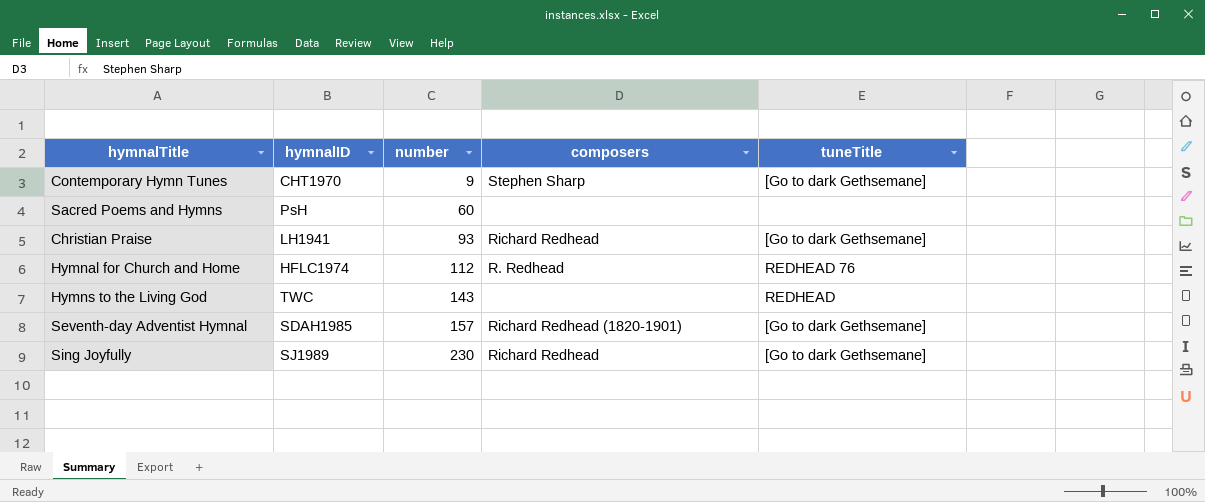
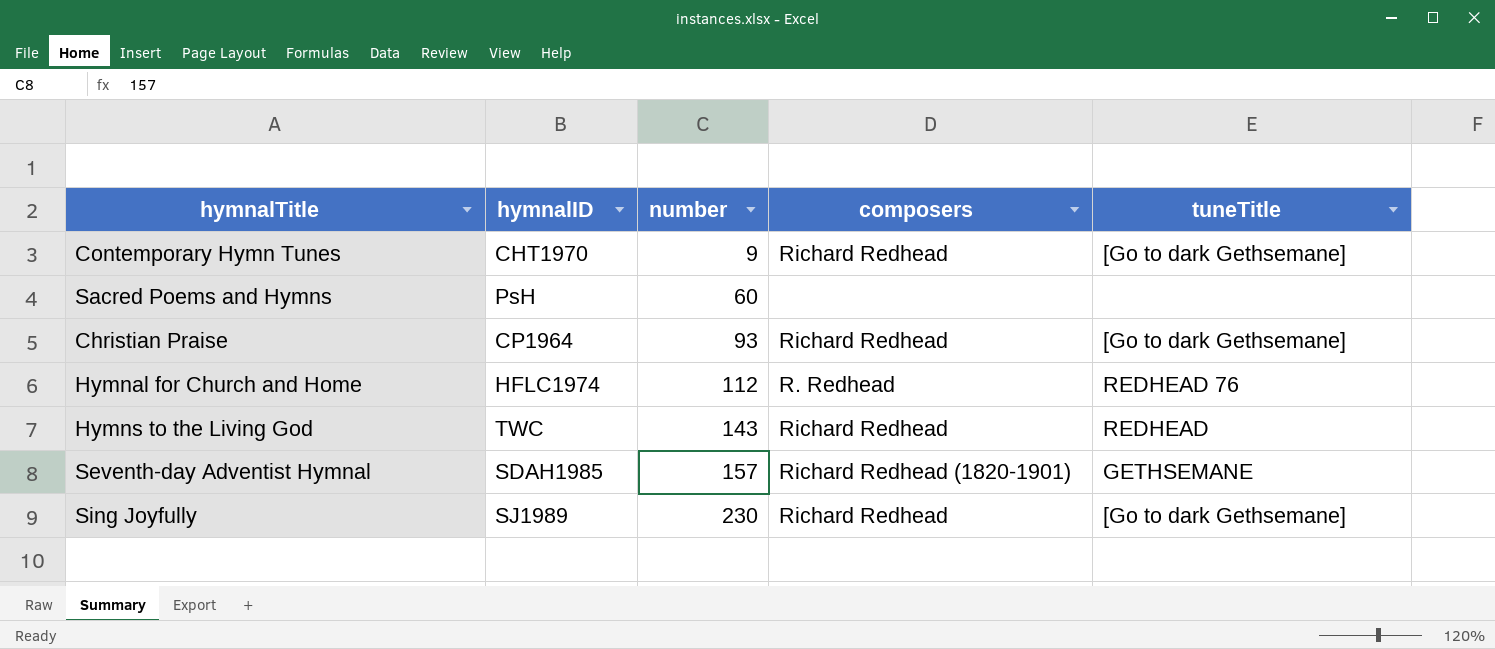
Contemporary Hymn Tunes | composers: Stephen Sharp -> Richard Redhead
Christian Praise | hymnalID: LH1941 -> CP1964
Hymns to the Living God | composers: none -> Richard Redhead
Seventh-day Adventist Hymnal | tuneTitle: [Go to dark Gethsemane] -> GETHSEMANE

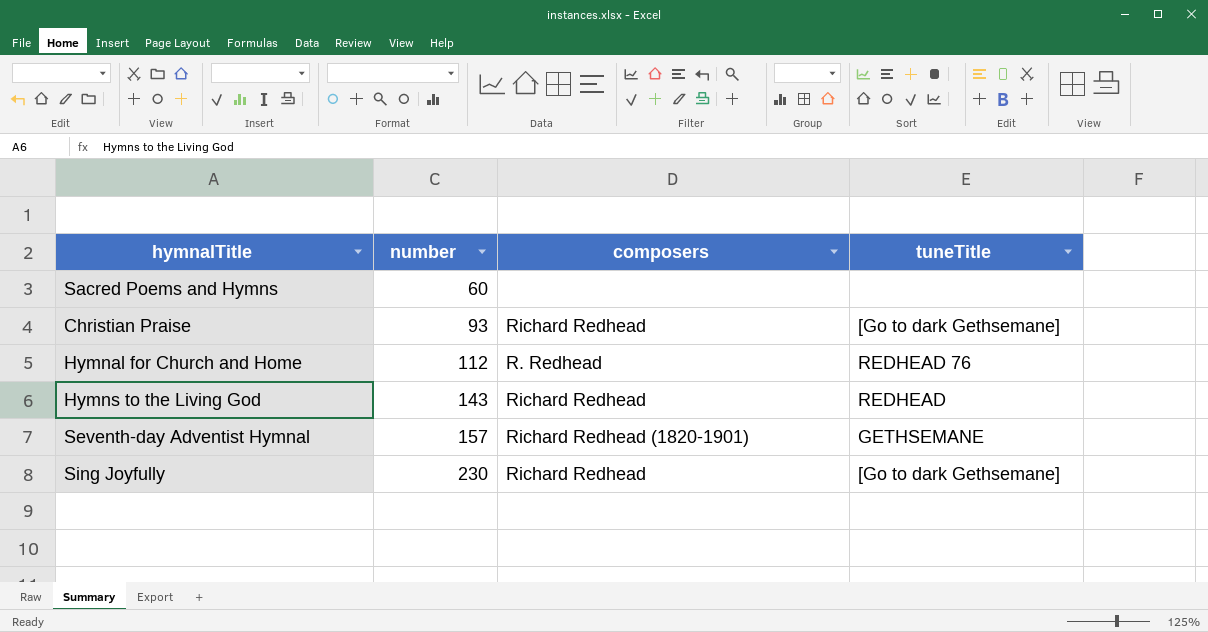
column hymnalID | position: 2 -> none
row Contemporary Hymn Tunes: CHT1970 | 9 | Richard Redhead | [Go to dark Gethsemane] -> none

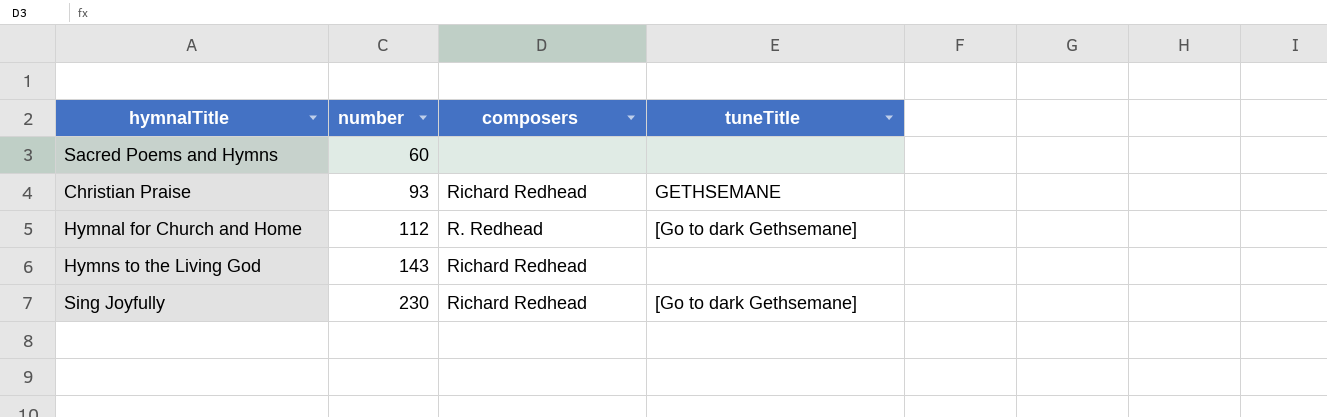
row Seventh-day Adventist Hymnal: 157 | Richard Redhead (1820-1901) | GETHSEMANE -> none
Christian Praise | tuneTitle: [Go to dark Gethsemane] -> GETHSEMANE
Hymnal for Church and Home | tuneTitle: REDHEAD 76 -> [Go to dark Gethsemane]
Hymns to the Living God | tuneTitle: REDHEAD -> none

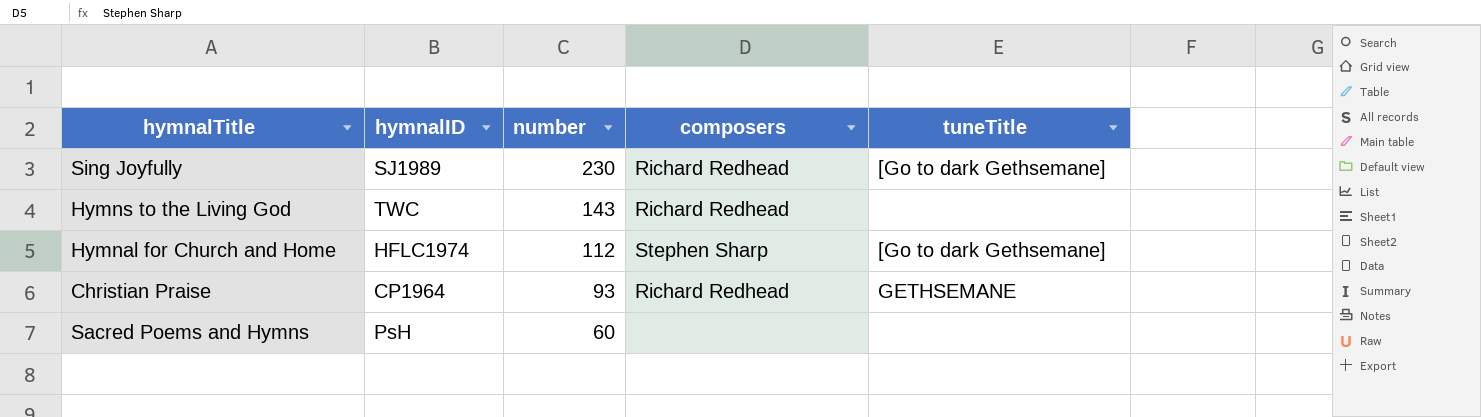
row order: number ascending -> number descending
column hymnalID | position: none -> 2
Hymnal for Church and Home | composers: R. Redhead -> Stephen Sharp

